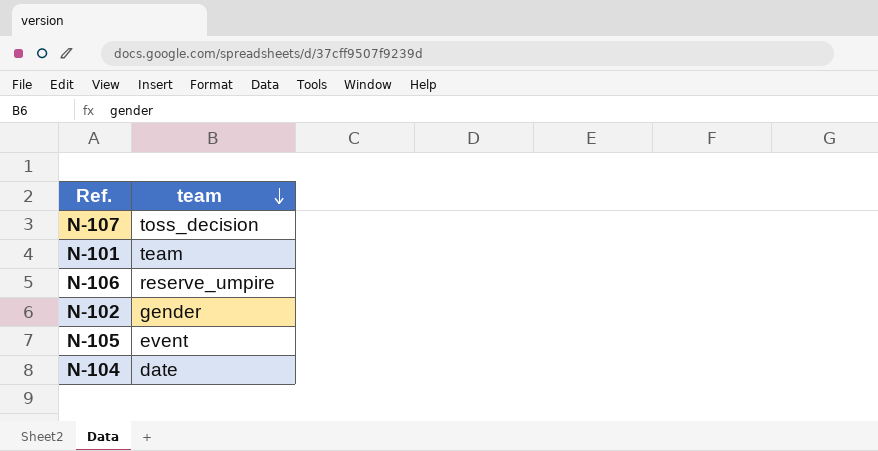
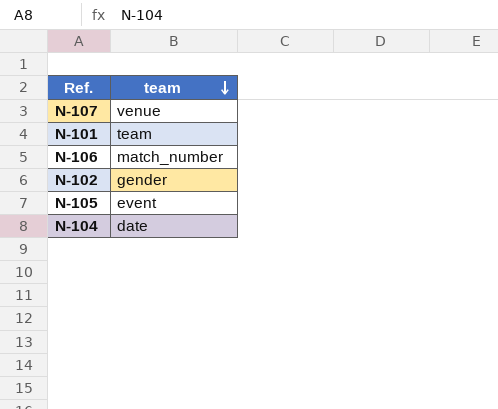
N-107 | team: toss_decision -> venue
N-106 | team: reserve_umpire -> match_number

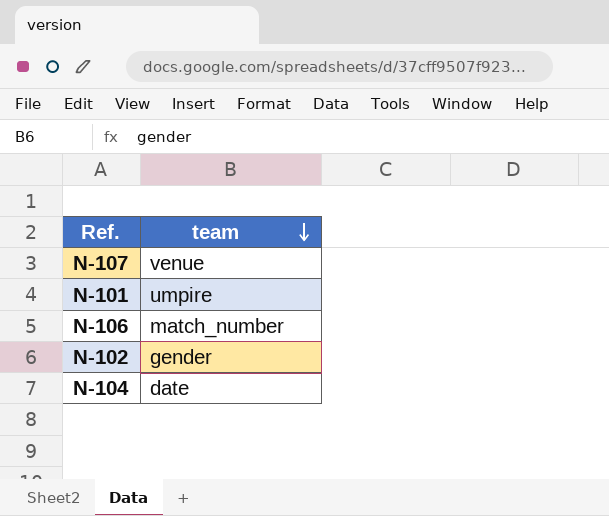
row N-105: event -> none
N-101 | team: team -> umpire

